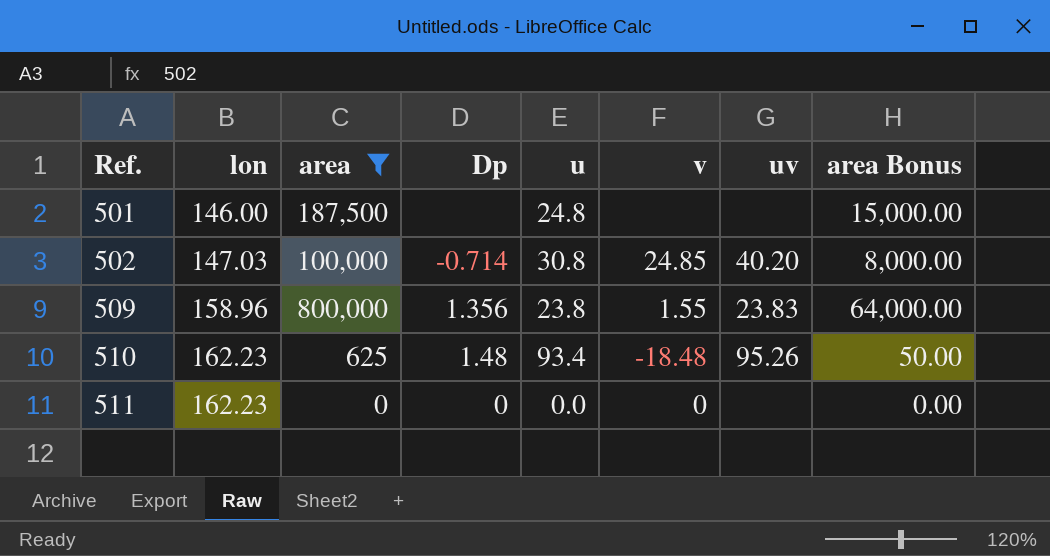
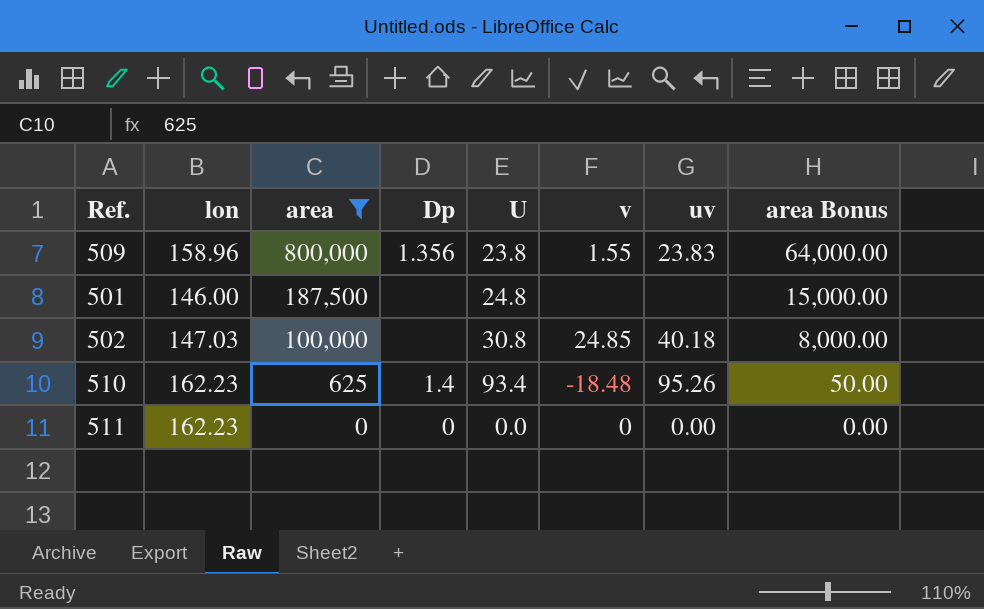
row order: Ref. ascending -> area descending
column name: u -> U
502 | Dp: -0.714 -> none
502 | uv: 40.20 -> 40.18
510 | Dp: 1.48 -> 1.4
511 | uv: none -> 0.00

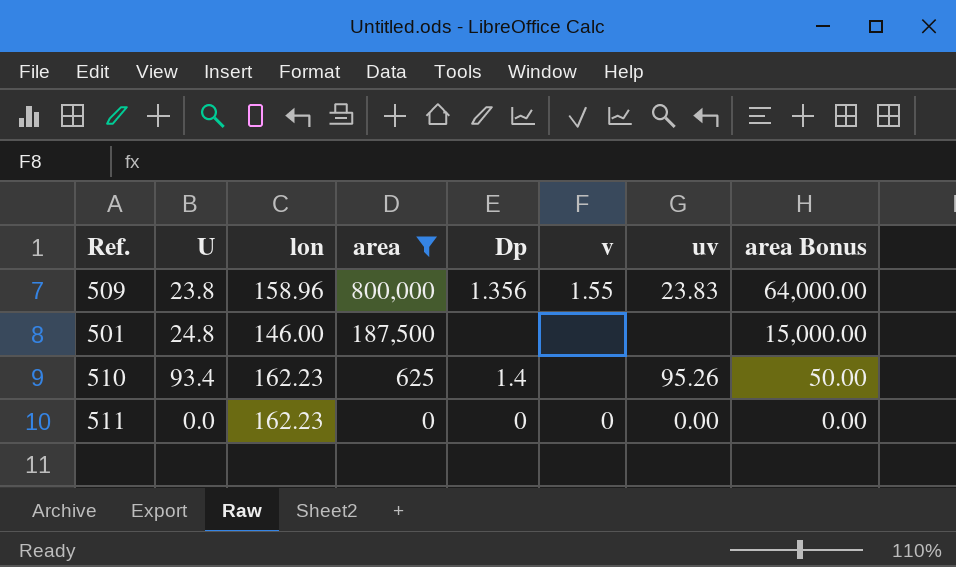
column U | position: 5 -> 2
row 502: 147.03 | 100,000 | none | 30.8 | 24.85 | 40.18 | 8,000.00 -> none
510 | v: -18.48 -> none

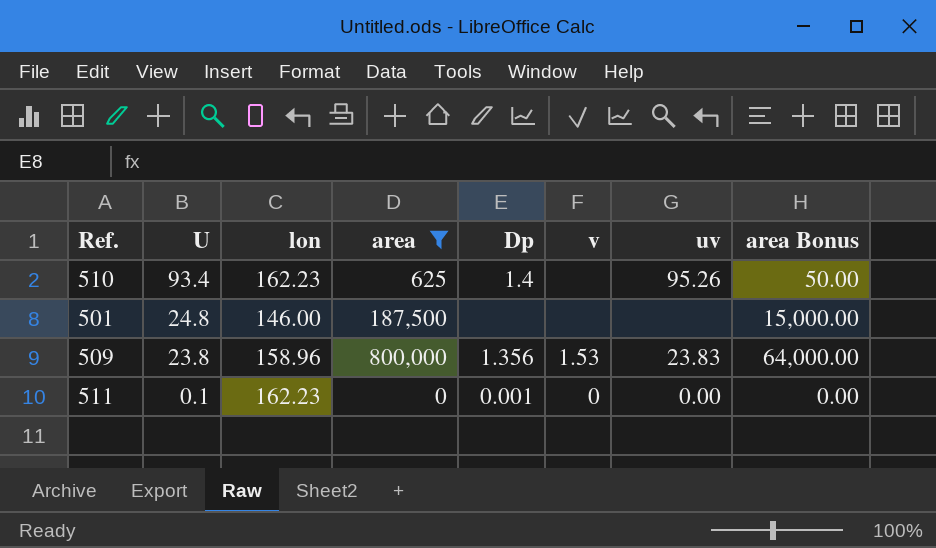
row order: area descending -> U descending
509 | v: 1.55 -> 1.53
511 | U: 0.0 -> 0.1
511 | Dp: 0 -> 0.001

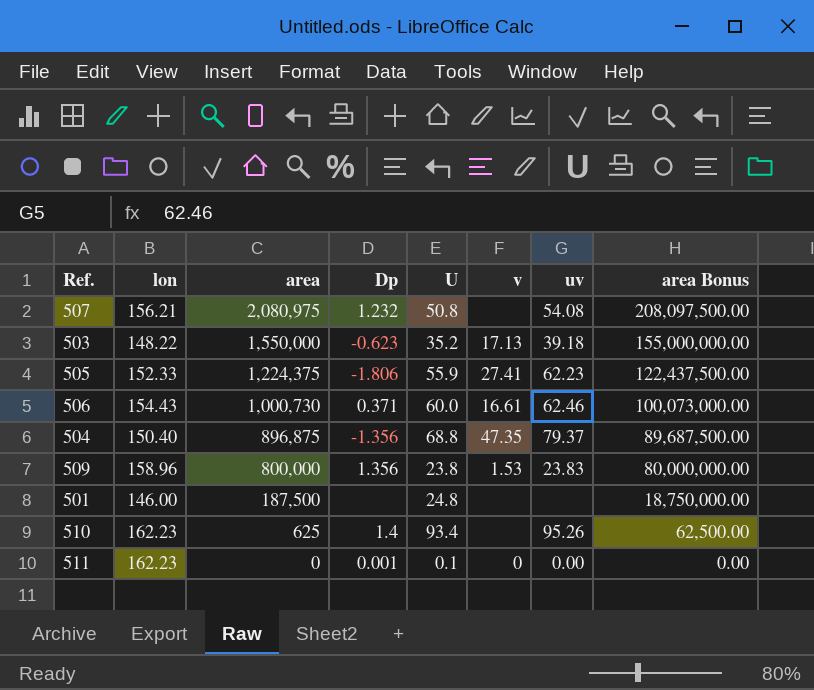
filter: area <= 800,000 -> none
row order: U descending -> area descending
column U | position: 2 -> 5
column area Bonus | formula: [area] * 0.08 -> [area] * 100

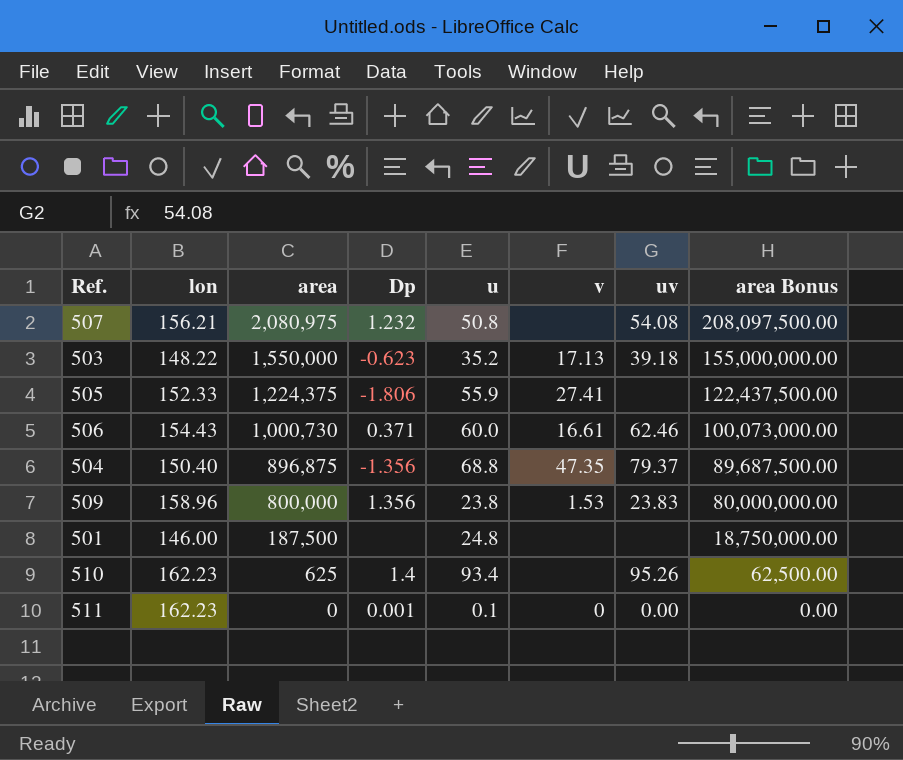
column name: U -> u
505 | uv: 62.23 -> none

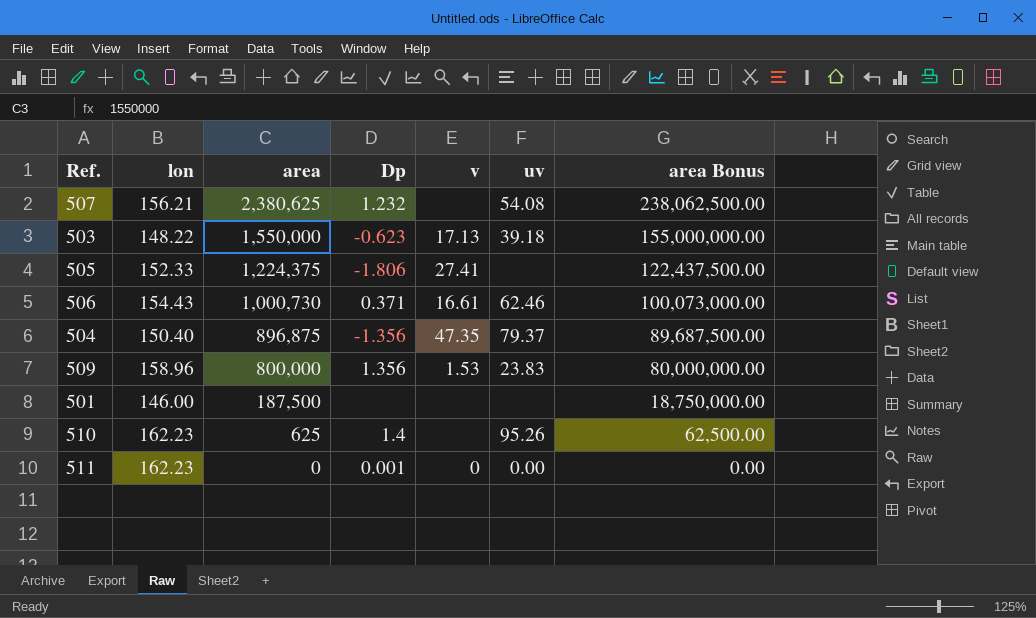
column u | position: 5 -> none
507 | area: 2,080,975 -> 2,380,625
507 | area Bonus: 208,097,500.00 -> 238,062,500.00

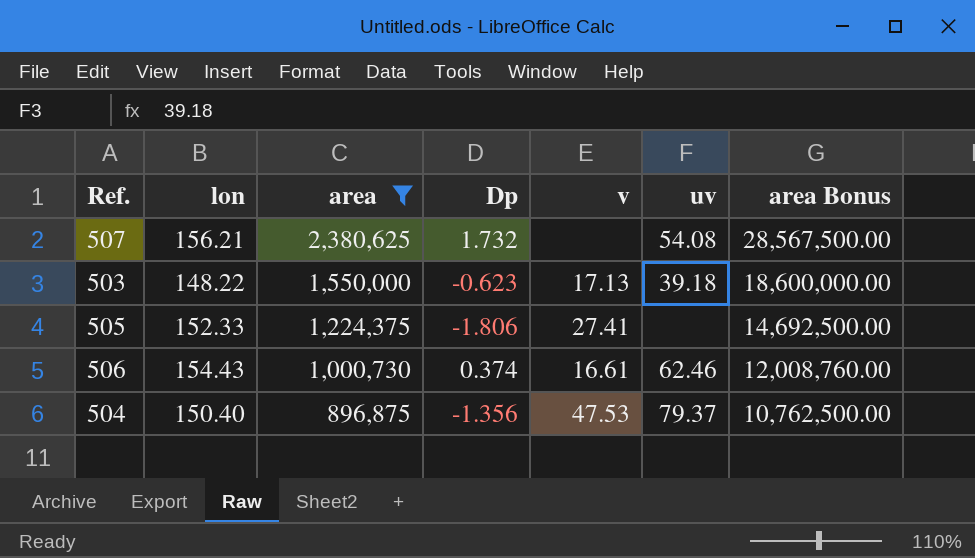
filter: none -> area >= 896,875
column area Bonus | formula: [area] * 100 -> [area] * 12
507 | Dp: 1.232 -> 1.732
506 | Dp: 0.371 -> 0.374
504 | v: 47.35 -> 47.53

